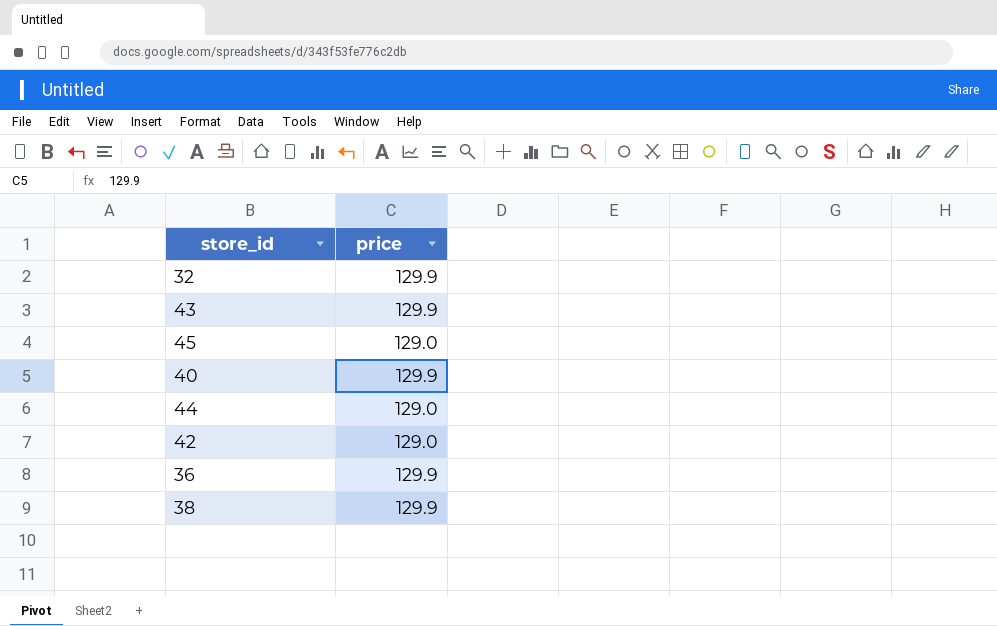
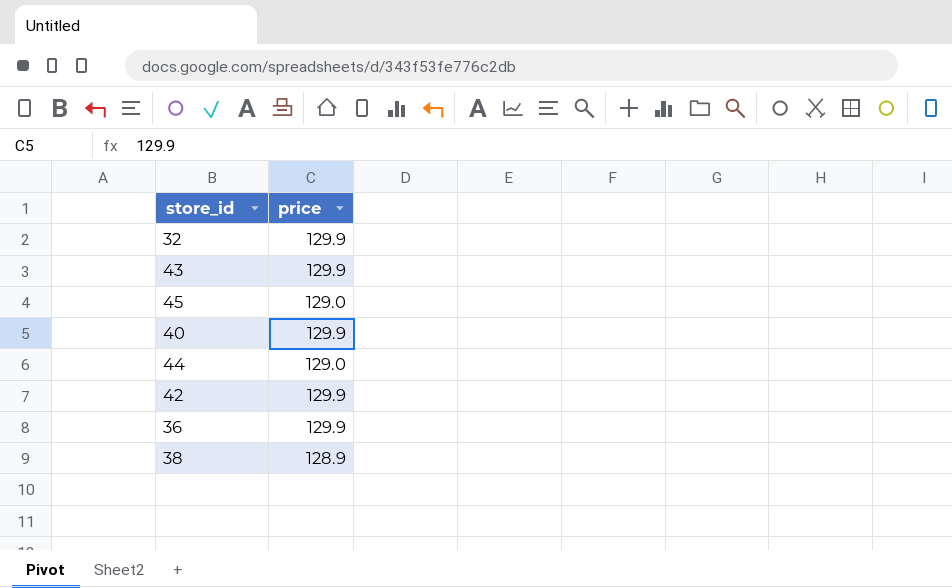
42 | price: 129.0 -> 129.9
38 | price: 129.9 -> 128.9

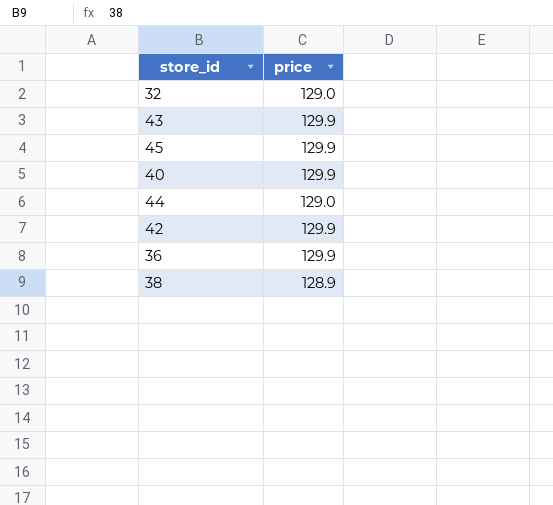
32 | price: 129.9 -> 129.0
45 | price: 129.0 -> 129.9

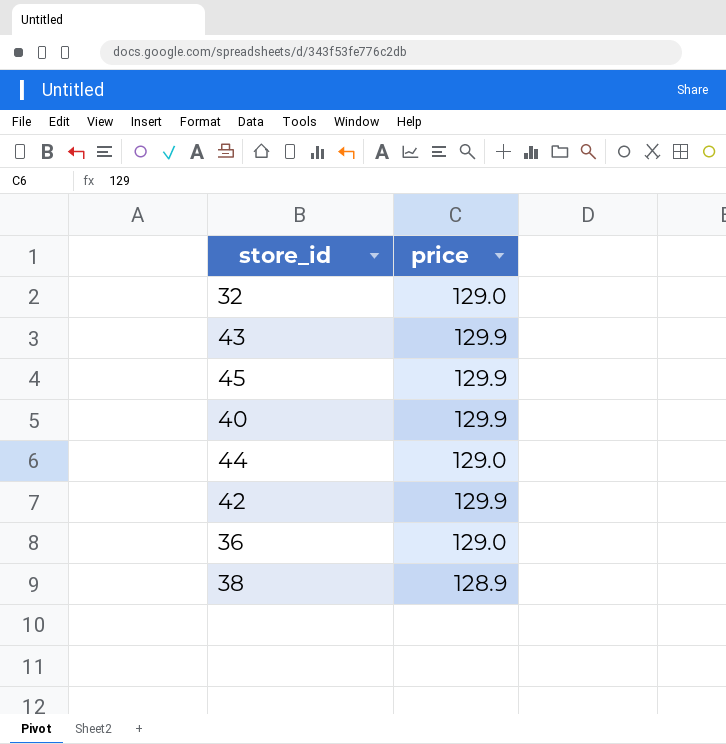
36 | price: 129.9 -> 129.0

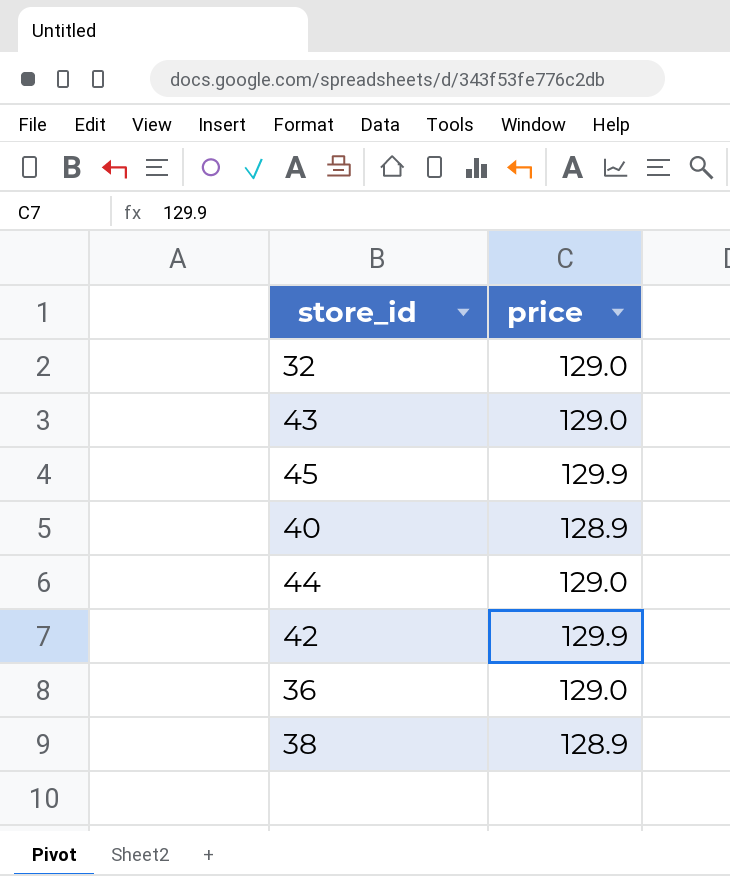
43 | price: 129.9 -> 129.0
40 | price: 129.9 -> 128.9

